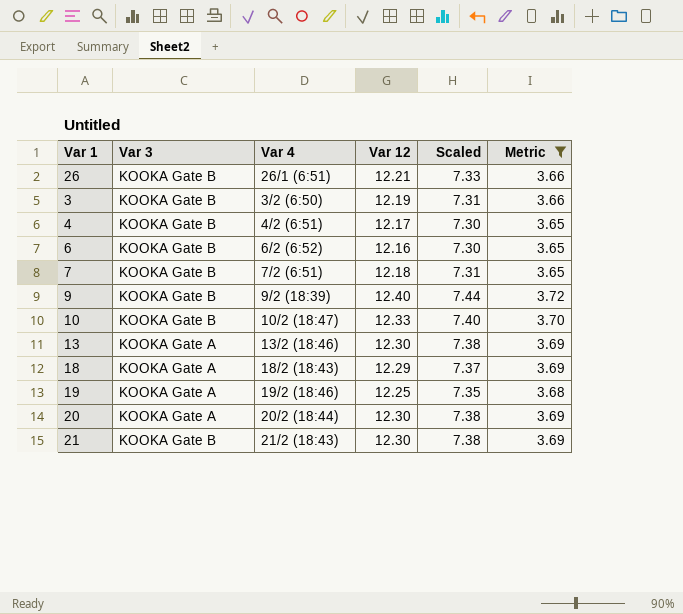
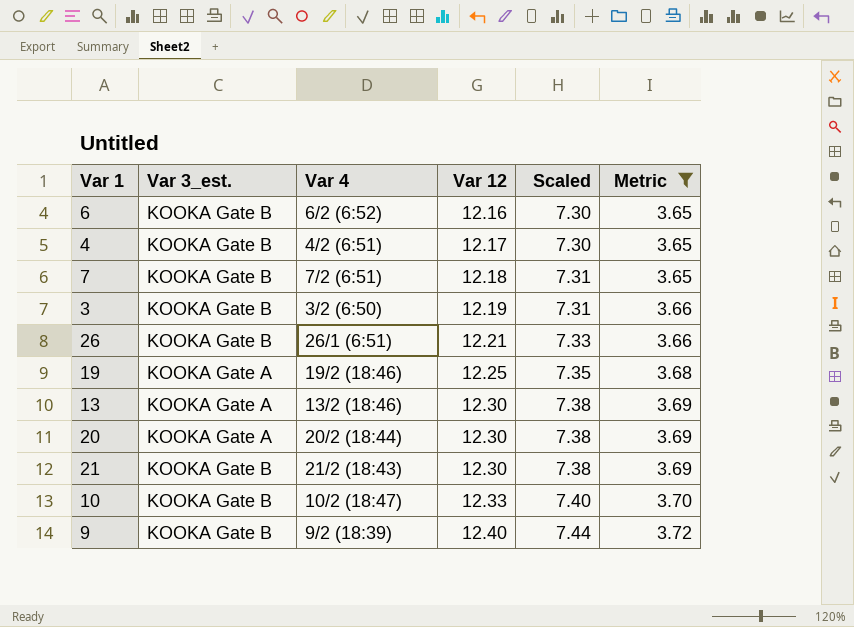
row order: none -> Var 12 ascending
column name: Var 3 -> Var 3_est.
row 18: KOOKA Gate A | 18/2 (18:43) | 12.29 | 7.37 | 3.69 -> none

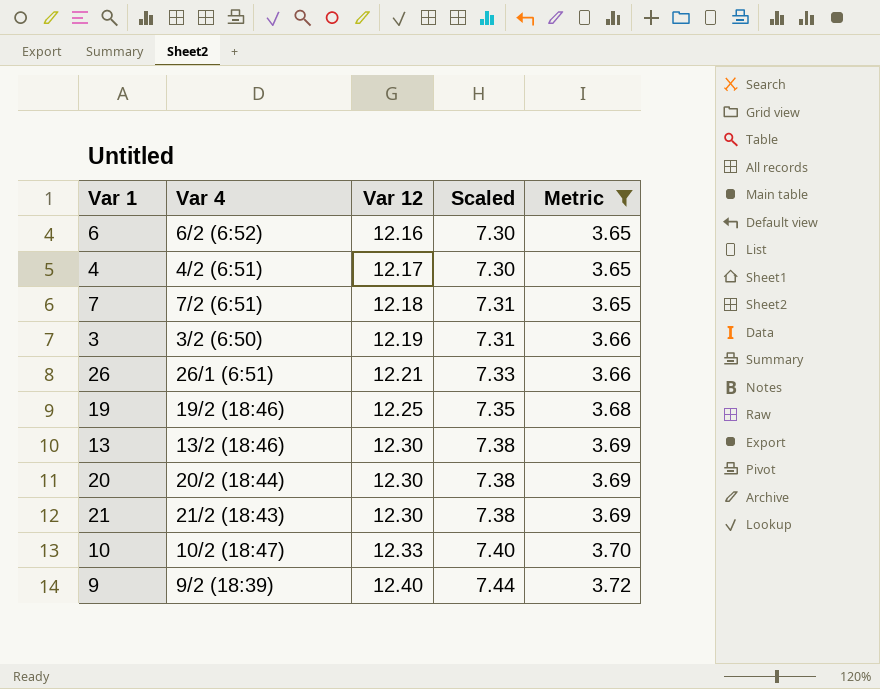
column Var 3_est. | position: 2 -> none

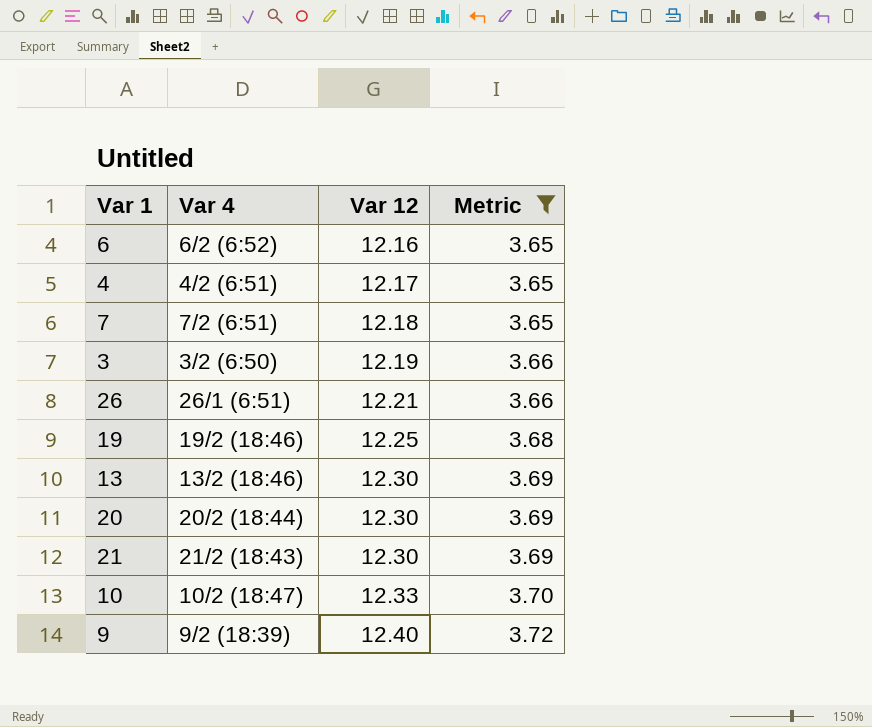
column Scaled | formula: [Var 12] * 0.6 -> none

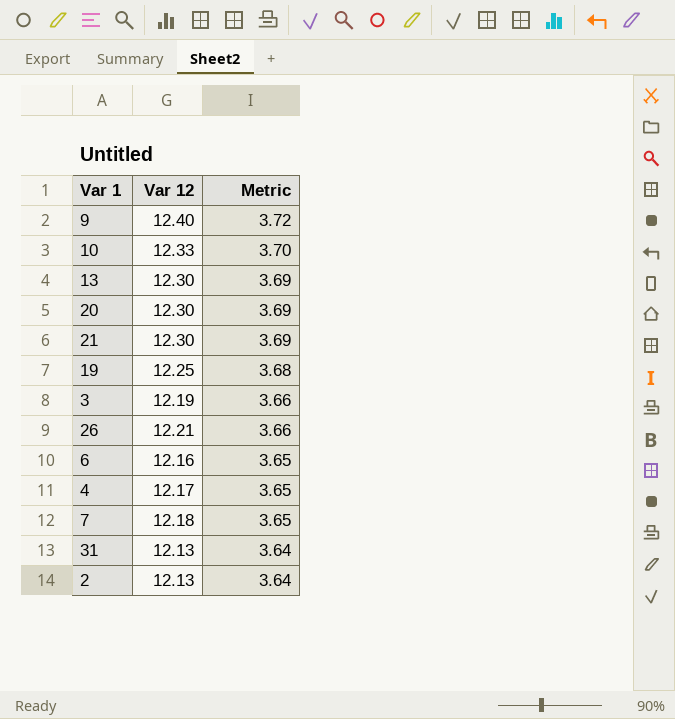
filter: Metric != 3.64 -> none
row order: Var 12 ascending -> Metric descending
column Var 4 | position: 2 -> none

